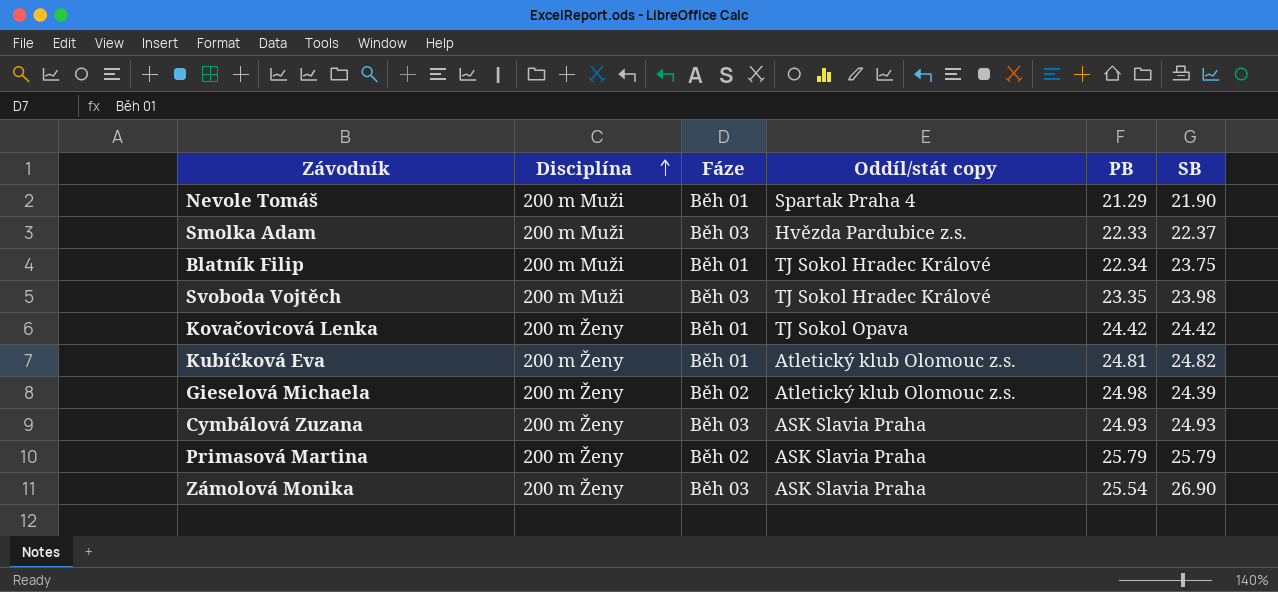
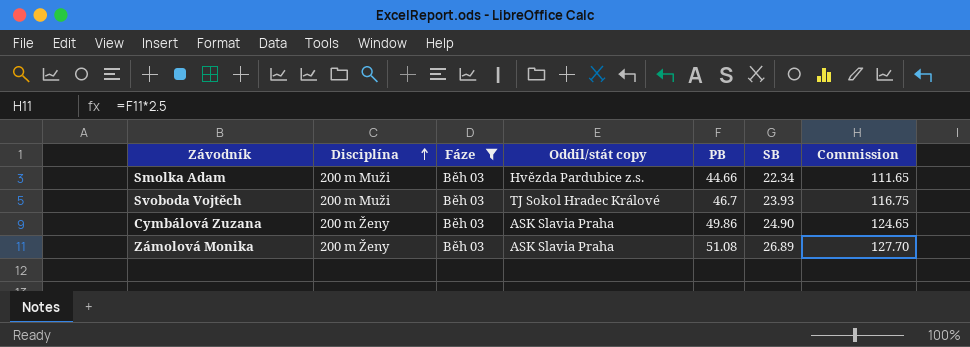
filter: none -> Fáze = Běh 03
column Commission | formula: none -> [PB] * 2.5
Smolka Adam | PB: 22.33 -> 44.66
Smolka Adam | SB: 22.37 -> 22.34
Svoboda Vojtěch | PB: 23.35 -> 46.7
Svoboda Vojtěch | SB: 23.98 -> 23.93
Cymbálová Zuzana | PB: 24.93 -> 49.86
Cymbálová Zuzana | SB: 24.93 -> 24.90
Zámolová Monika | PB: 25.54 -> 51.08
Zámolová Monika | SB: 26.90 -> 26.89

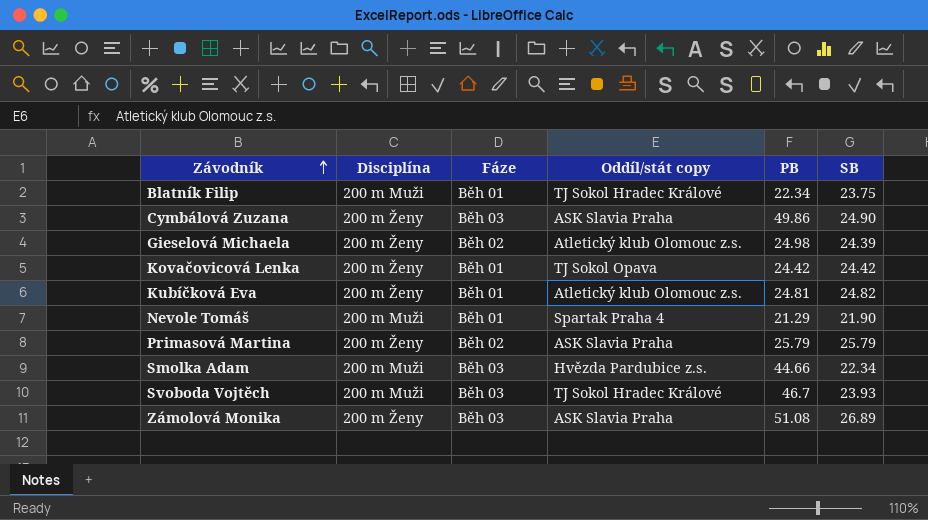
filter: Fáze = Běh 03 -> none
row order: Disciplína ascending -> Závodník ascending
column Commission | formula: [PB] * 2.5 -> none

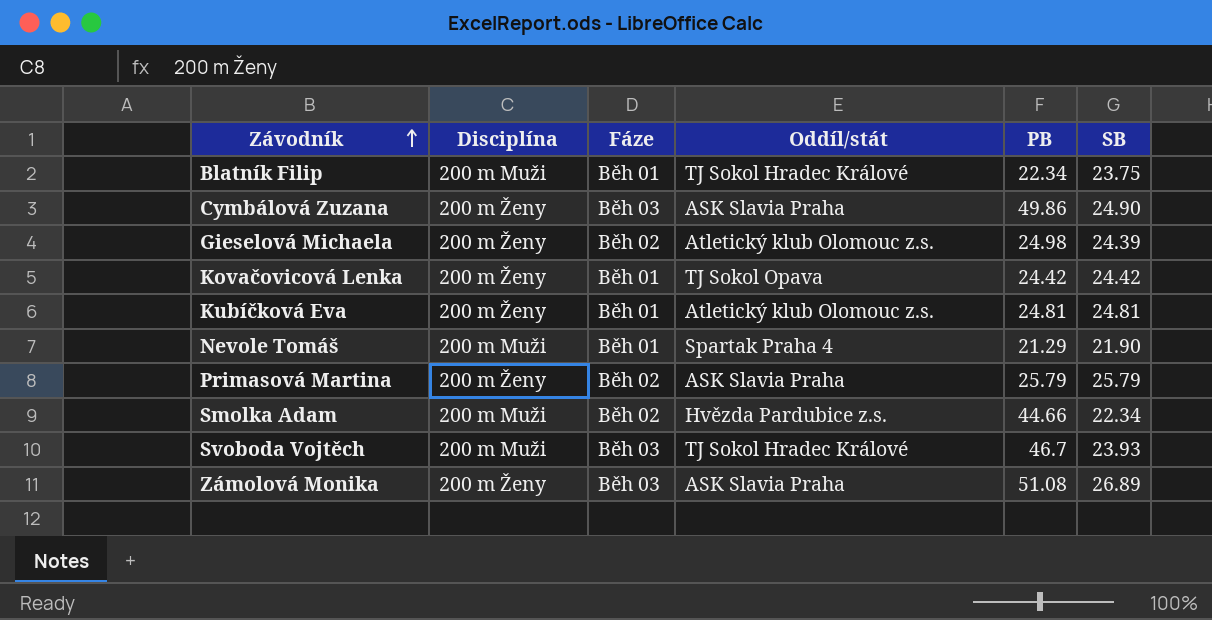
column name: Oddíl/stát copy -> Oddíl/stát
Kubíčková Eva | SB: 24.82 -> 24.81
Smolka Adam | Fáze: Běh 03 -> Běh 02

